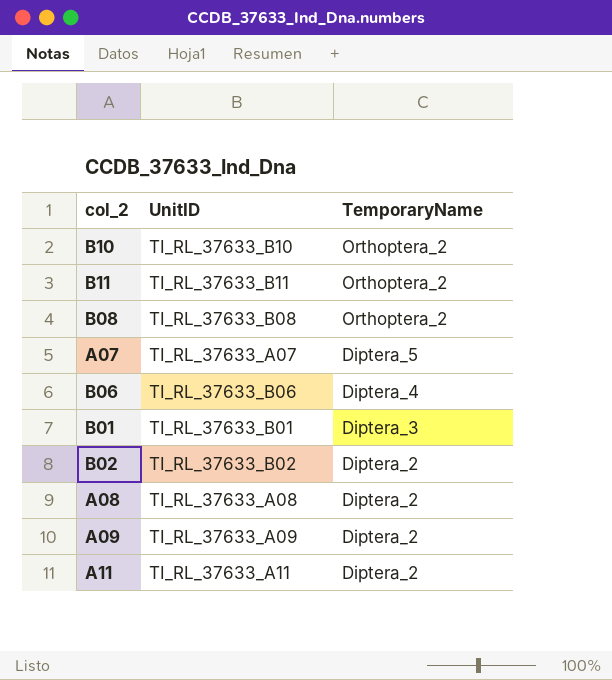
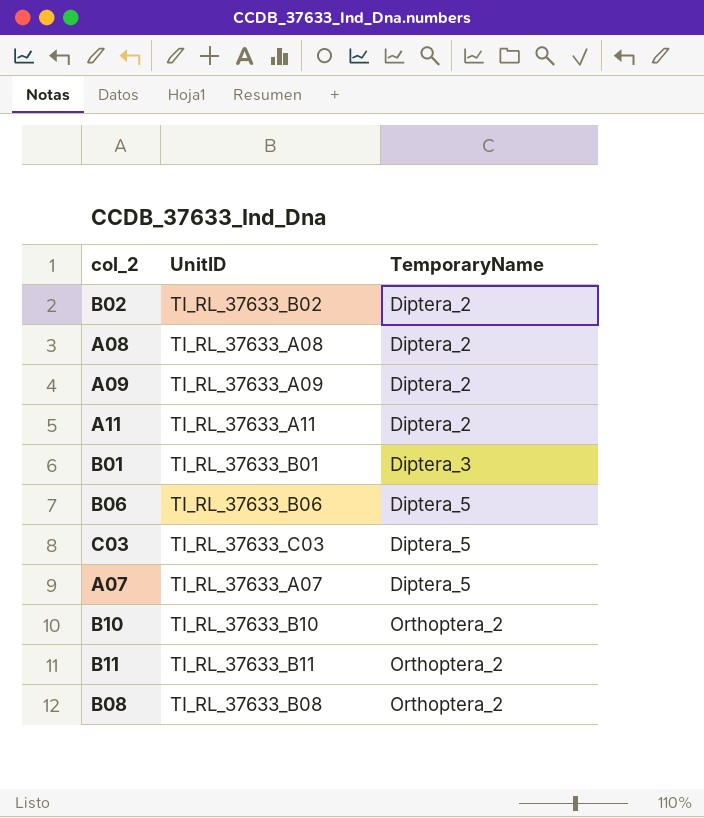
row order: TemporaryName descending -> TemporaryName ascending
B06 | TemporaryName: Diptera_4 -> Diptera_5
row C03: none -> TI_RL_37633_C03 | Diptera_5

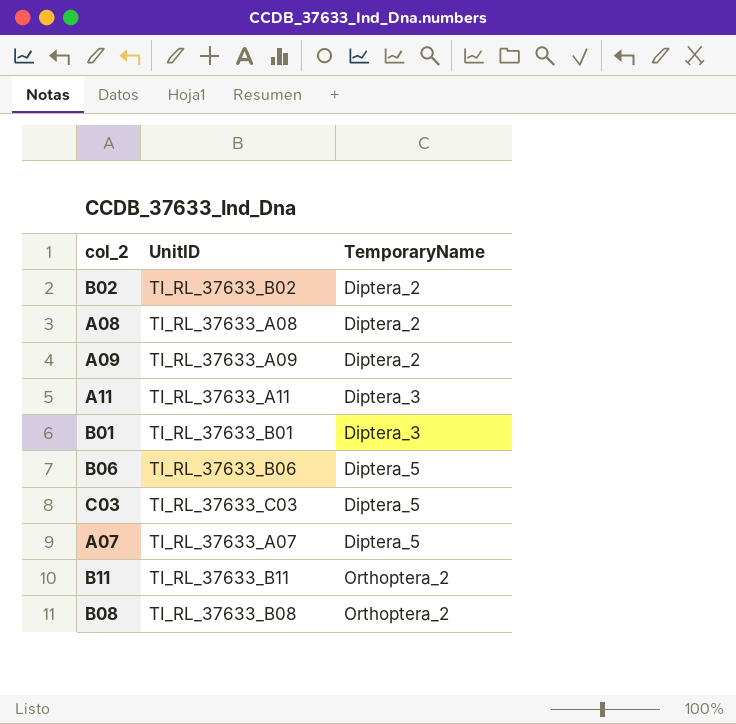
row B10: TI_RL_37633_B10 | Orthoptera_2 -> none
A11 | TemporaryName: Diptera_2 -> Diptera_3

